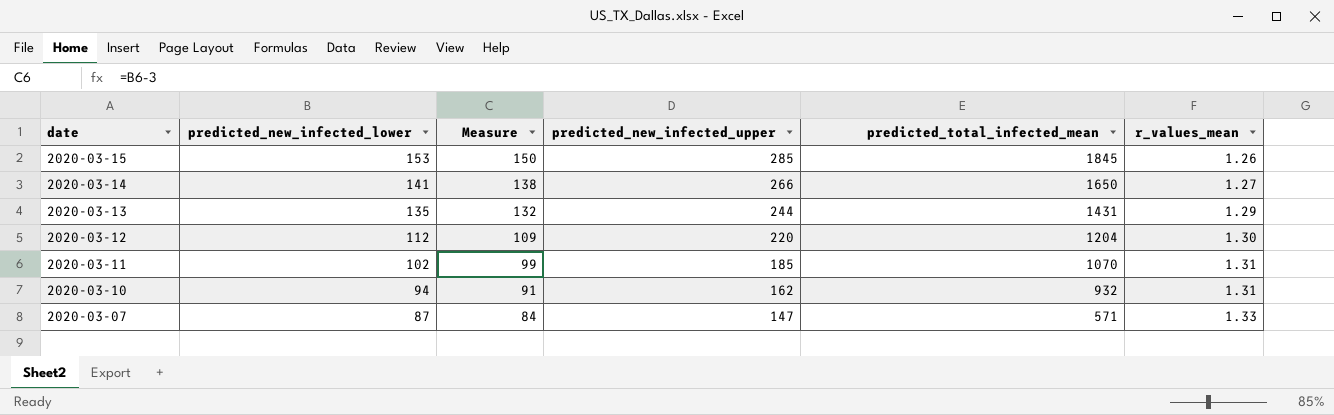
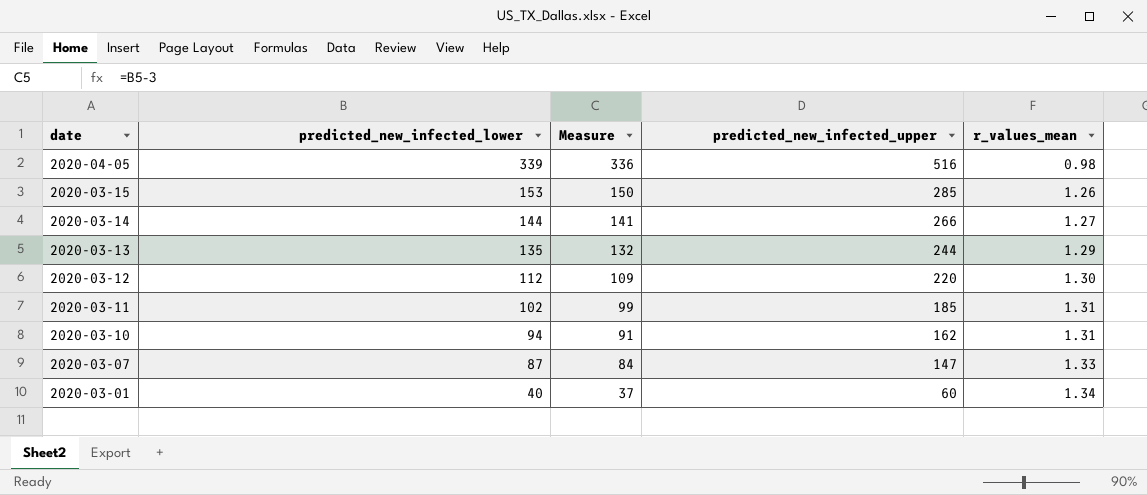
column predicted_total_infected_mean | position: 5 -> none
row 2020-04-05: none -> 339 | 336 | 516 | 0.98
2020-03-14 | predicted_new_infected_lower: 141 -> 144
2020-03-14 | Measure: 138 -> 141
row 2020-03-01: none -> 40 | 37 | 60 | 1.34

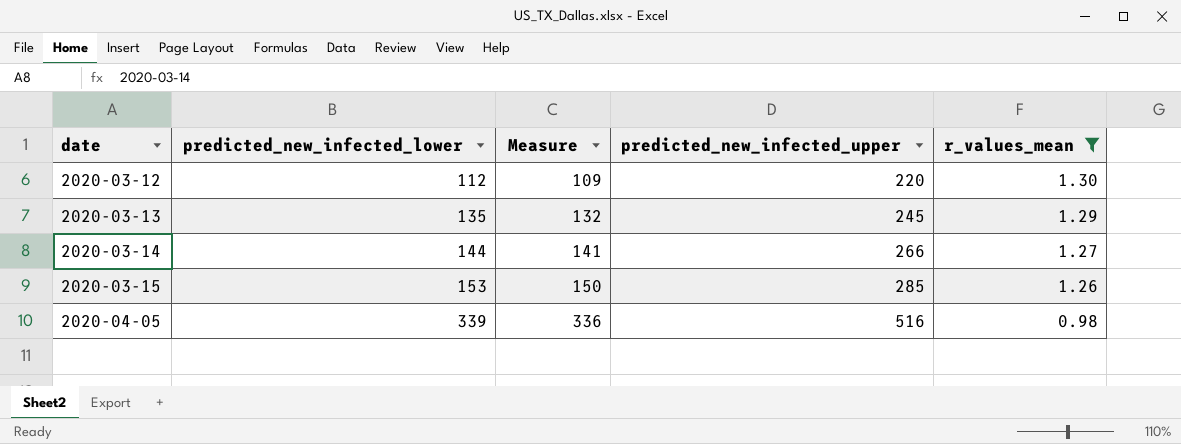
filter: none -> r_values_mean <= 1.30
row order: date descending -> date ascending
2020-03-13 | predicted_new_infected_upper: 244 -> 245

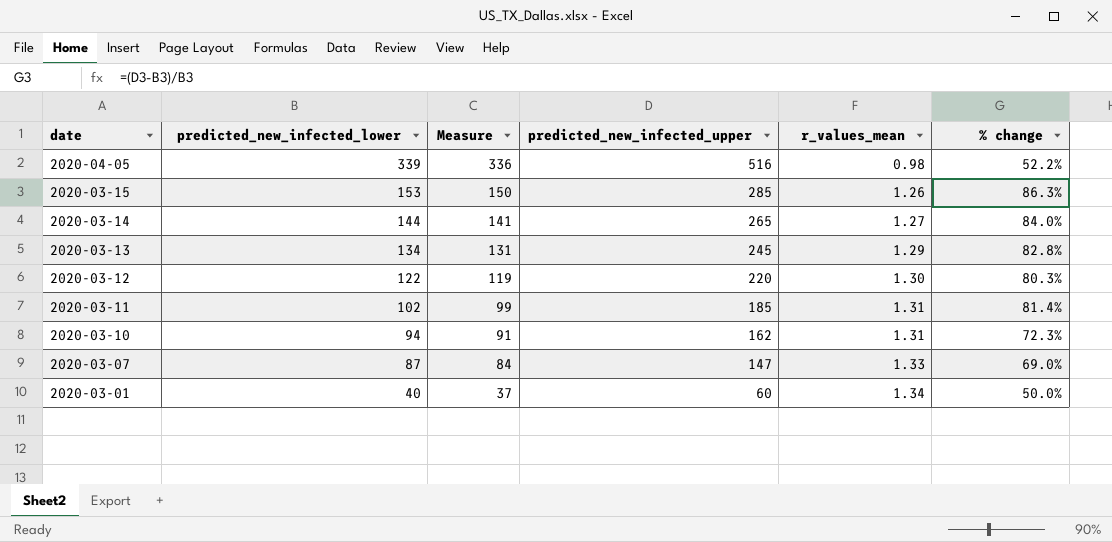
filter: r_values_mean <= 1.30 -> none
row order: date ascending -> date descending
column % change | formula: none -> ([predicted_new_infected_upper] - [predicted_new_infected_lower]) / [predicted_new_infected_lower]
2020-03-14 | predicted_new_infected_upper: 266 -> 265
2020-03-13 | predicted_new_infected_lower: 135 -> 134
2020-03-13 | Measure: 132 -> 131
2020-03-12 | predicted_new_infected_lower: 112 -> 122
2020-03-12 | Measure: 109 -> 119

